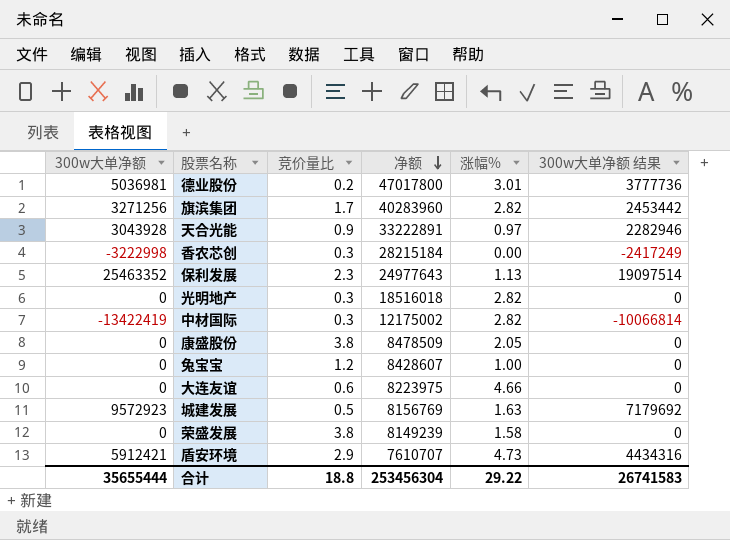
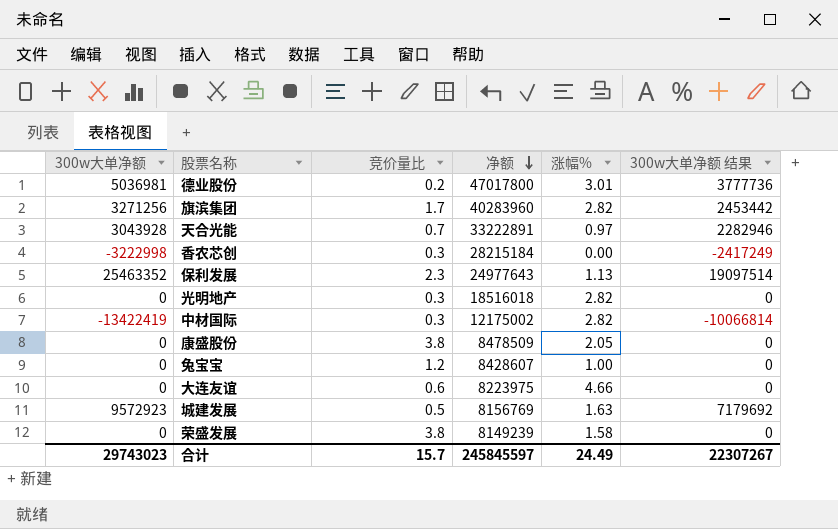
row 盾安环境: 5912421 | 2.9 | 7610707 | 4.73 | 4434316 -> none
天合光能 | 竞价量比: 0.9 -> 0.7
合计 | 300w大单净额: 35655444 -> 29743023
合计 | 竞价量比: 18.8 -> 15.7
合计 | 净额: 253456304 -> 245845597
合计 | 涨幅%: 29.22 -> 24.49
合计 | 300w大单净额 结果: 26741583 -> 22307267

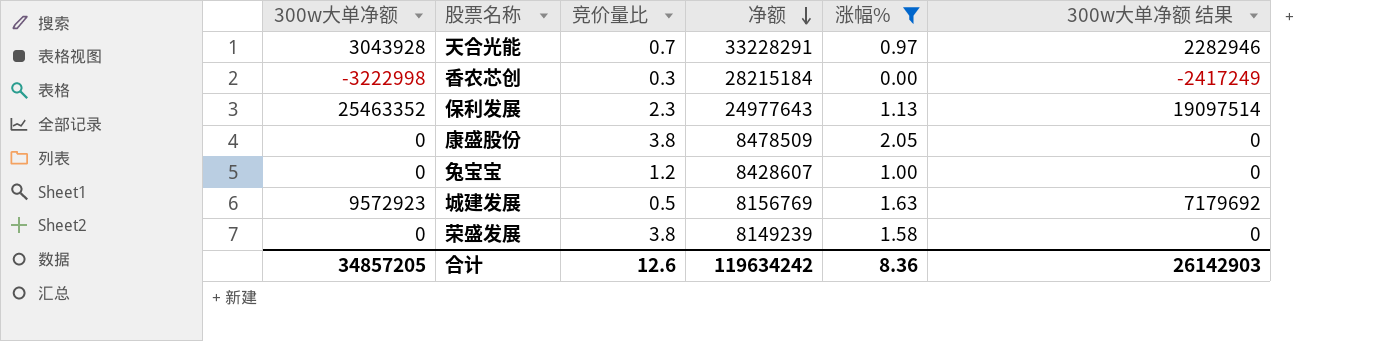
filter: none -> 涨幅% <= 2.05
天合光能 | 净额: 33222891 -> 33228291
合计 | 300w大单净额: 29743023 -> 34857205
合计 | 竞价量比: 15.7 -> 12.6
合计 | 净额: 245845597 -> 119634242
合计 | 涨幅%: 24.49 -> 8.36
合计 | 300w大单净额 结果: 22307267 -> 26142903

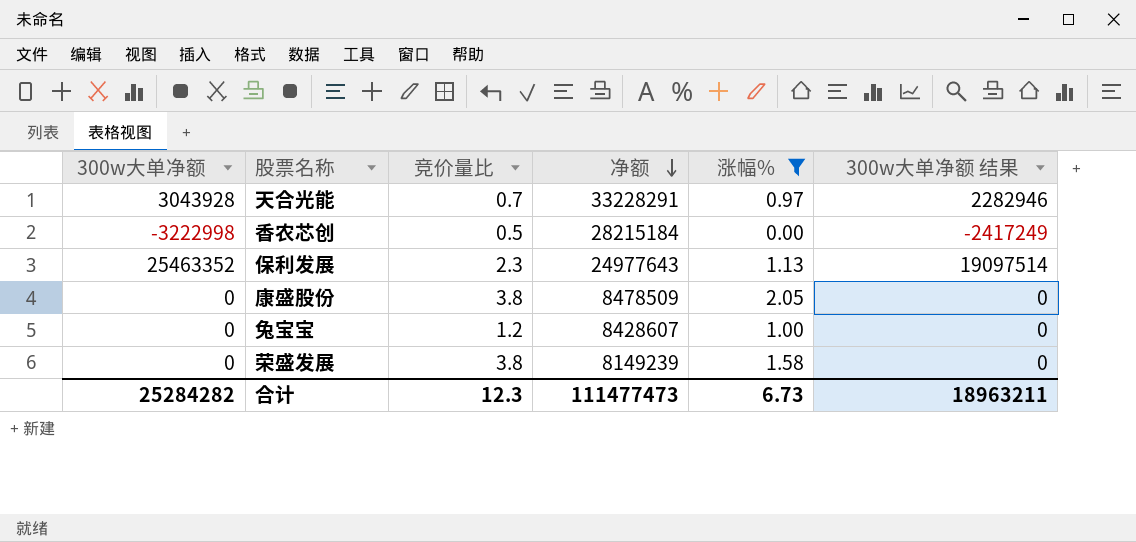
row 城建发展: 9572923 | 0.5 | 8156769 | 1.63 | 7179692 -> none
香农芯创 | 竞价量比: 0.3 -> 0.5
合计 | 300w大单净额: 34857205 -> 25284282
合计 | 竞价量比: 12.6 -> 12.3
合计 | 净额: 119634242 -> 111477473
合计 | 涨幅%: 8.36 -> 6.73
合计 | 300w大单净额 结果: 26142903 -> 18963211

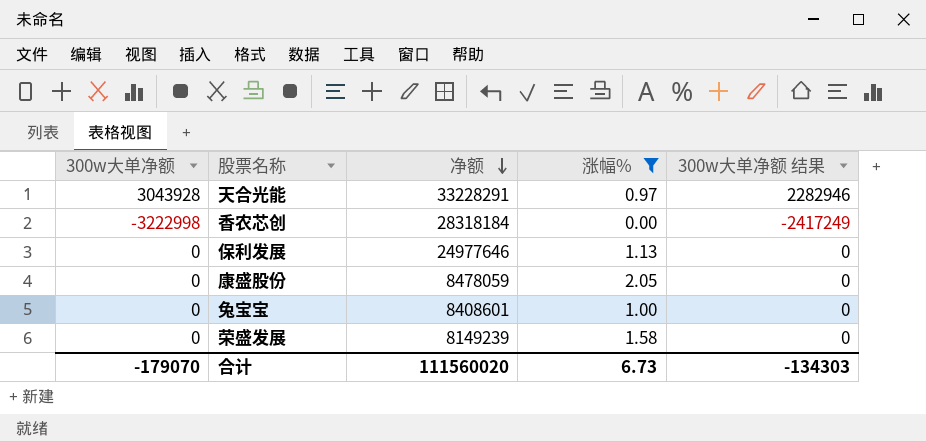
column 竞价量比 | position: 3 -> none
香农芯创 | 净额: 28215184 -> 28318184
保利发展 | 300w大单净额: 25463352 -> 0
保利发展 | 净额: 24977643 -> 24977646
保利发展 | 300w大单净额 结果: 19097514 -> 0
康盛股份 | 净额: 8478509 -> 8478059
兔宝宝 | 净额: 8428607 -> 8408601
合计 | 300w大单净额: 25284282 -> -179070
合计 | 净额: 111477473 -> 111560020
合计 | 300w大单净额 结果: 18963211 -> -134303

